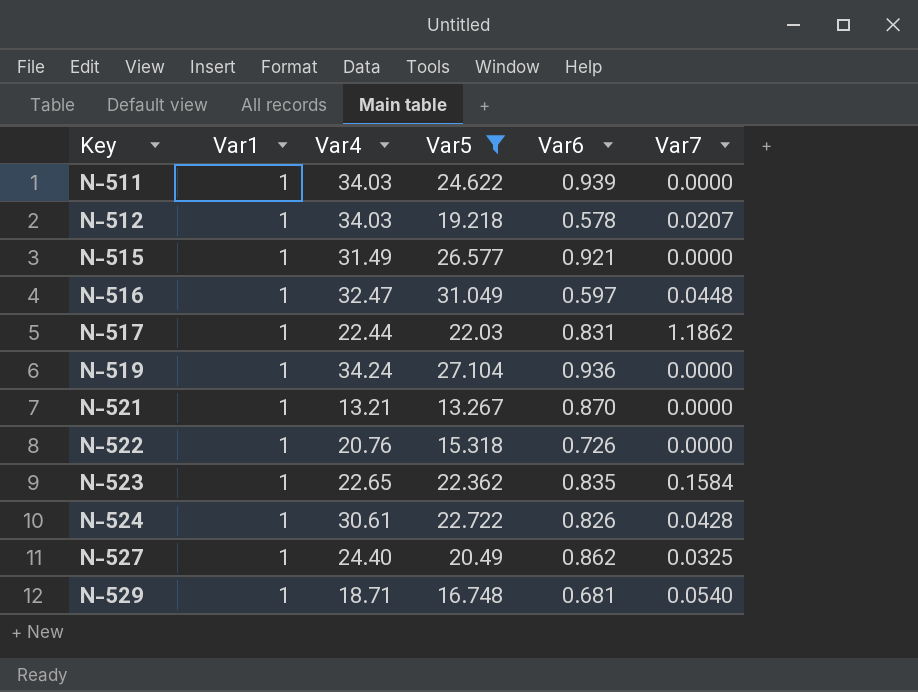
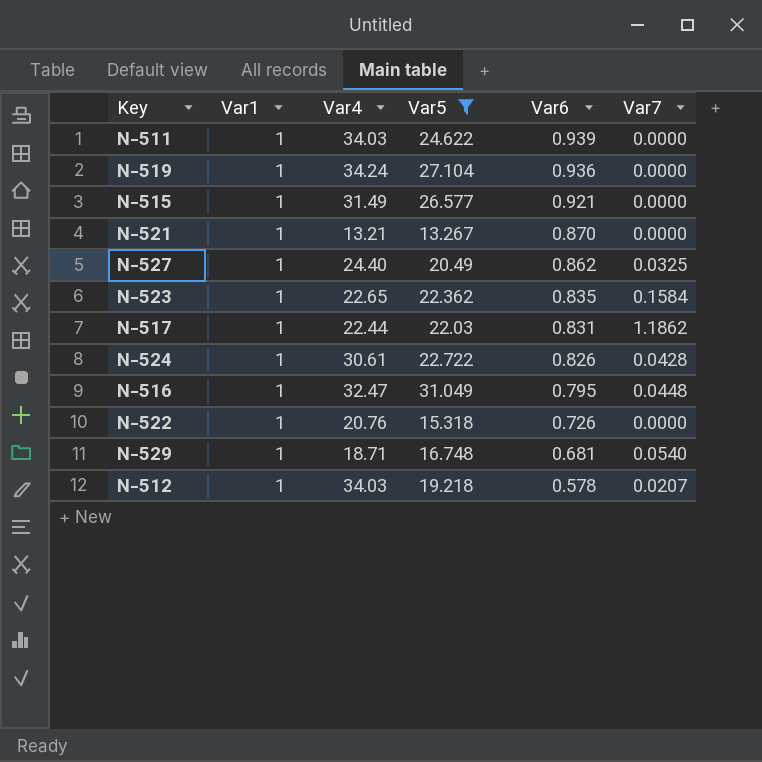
row order: Key ascending -> Var6 descending
N-516 | Var6: 0.597 -> 0.795

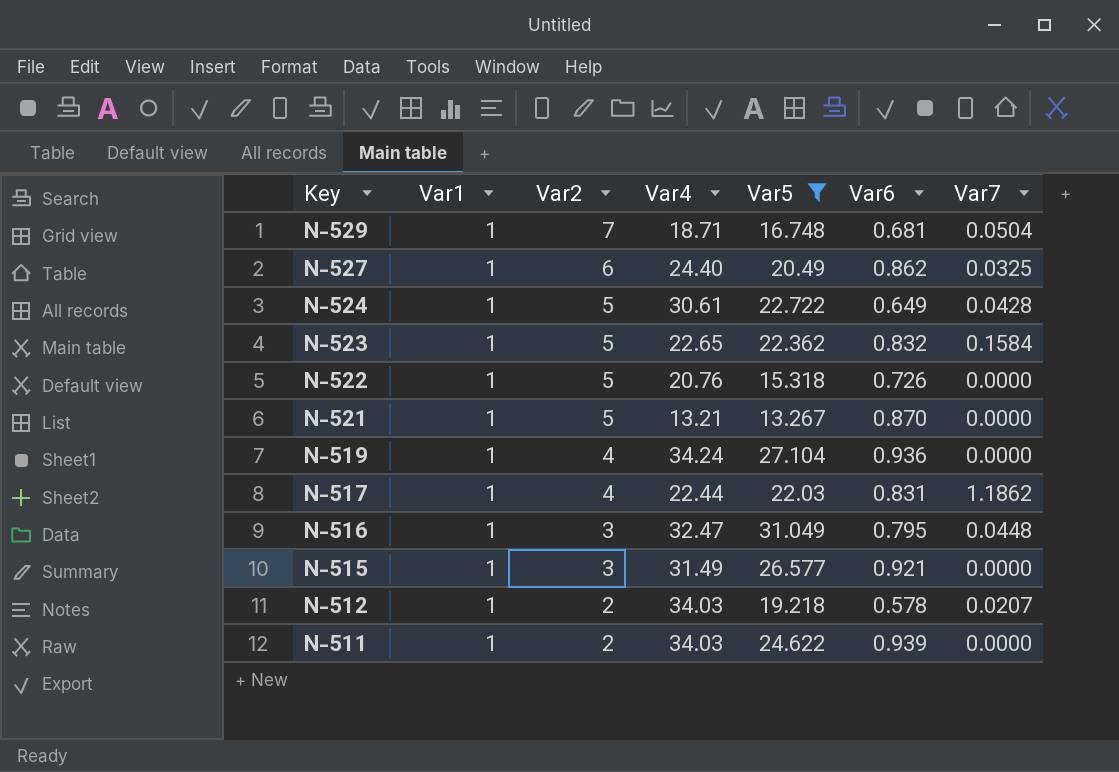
row order: Var6 descending -> Key descending
column Var2 | position: none -> 3
N-529 | Var7: 0.0540 -> 0.0504
N-524 | Var6: 0.826 -> 0.649
N-523 | Var6: 0.835 -> 0.832

